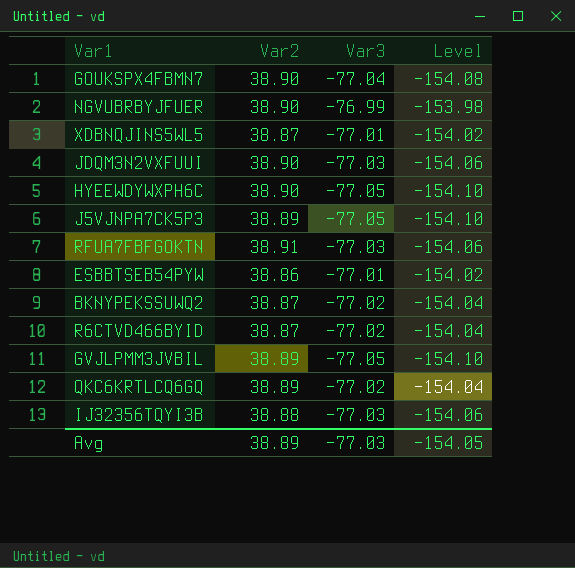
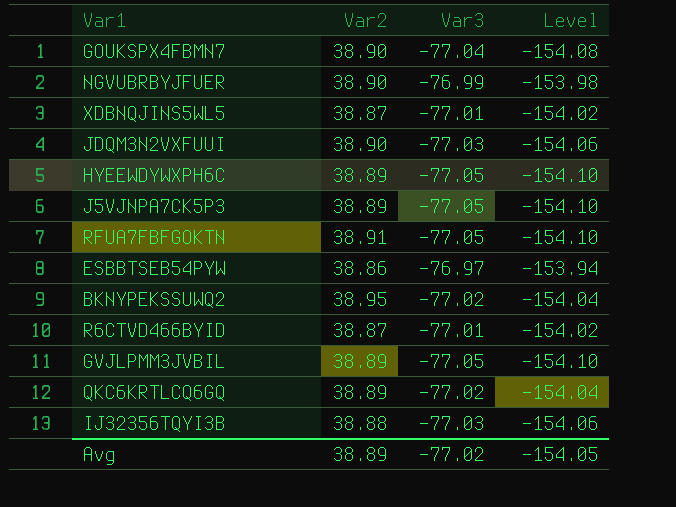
HYEEWDYWXPH6C | Var2: 38.90 -> 38.89
RFUA7FBFGOKTN | Var3: -77.03 -> -77.05
RFUA7FBFGOKTN | Level: -154.06 -> -154.10
ESBBTSEB54PYW | Var3: -77.01 -> -76.97
ESBBTSEB54PYW | Level: -154.02 -> -153.94
BKNYPEKSSUWQ2 | Var2: 38.87 -> 38.95
R6CTVD466BYID | Var3: -77.02 -> -77.01
R6CTVD466BYID | Level: -154.04 -> -154.02
Avg | Var3: -77.03 -> -77.02

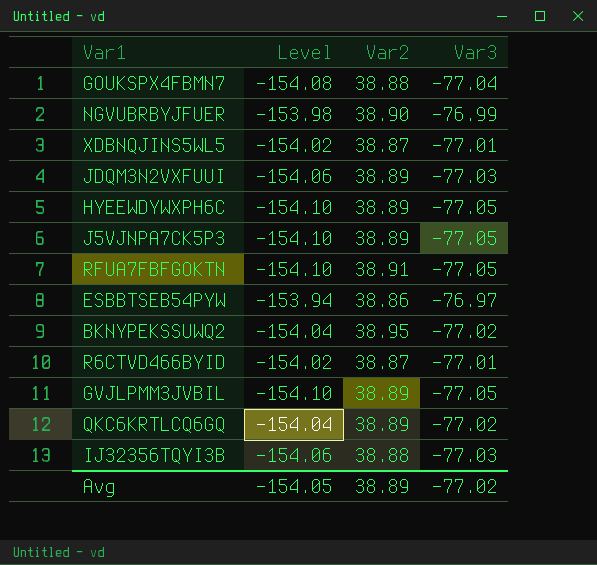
column Level | position: 4 -> 2
GOUKSPX4FBMN7 | Var2: 38.90 -> 38.88
JDQM3N2VXFUUI | Var2: 38.90 -> 38.89

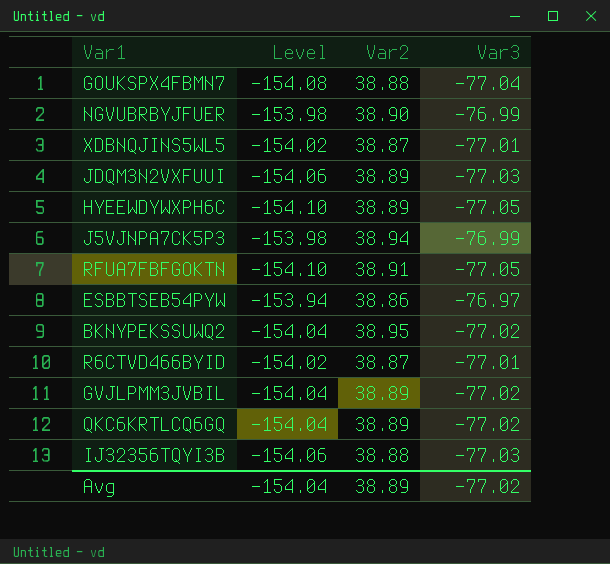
J5VJNPA7CK5P3 | Level: -154.10 -> -153.98
J5VJNPA7CK5P3 | Var2: 38.89 -> 38.94
J5VJNPA7CK5P3 | Var3: -77.05 -> -76.99
GVJLPMM3JVBIL | Level: -154.10 -> -154.04
GVJLPMM3JVBIL | Var3: -77.05 -> -77.02
Avg | Level: -154.05 -> -154.04

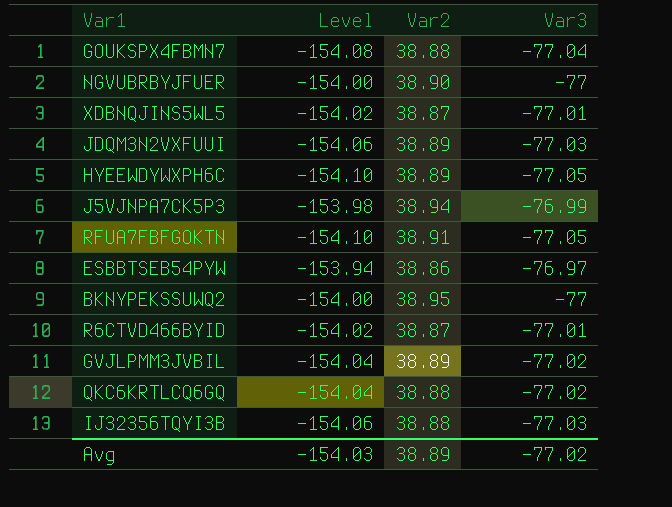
NGVUBRBYJFUER | Level: -153.98 -> -154.00
NGVUBRBYJFUER | Var3: -76.99 -> -77
BKNYPEKSSUWQ2 | Level: -154.04 -> -154.00
BKNYPEKSSUWQ2 | Var3: -77.02 -> -77
QKC6KRTLCQ6GQ | Var2: 38.89 -> 38.88
Avg | Level: -154.04 -> -154.03

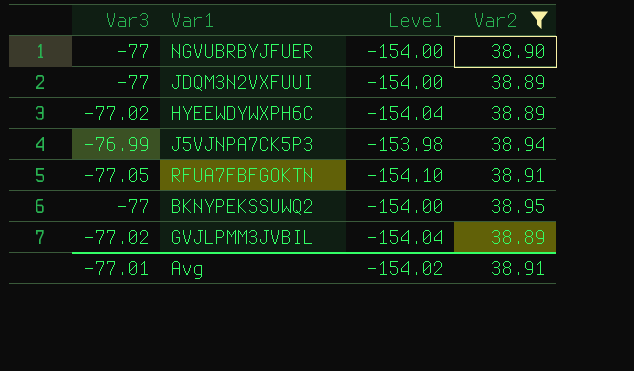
filter: none -> Var2 >= 38.89
column Var3 | position: 4 -> 1
JDQM3N2VXFUUI | Var3: -77.03 -> -77
JDQM3N2VXFUUI | Level: -154.06 -> -154.00
HYEEWDYWXPH6C | Var3: -77.05 -> -77.02
HYEEWDYWXPH6C | Level: -154.10 -> -154.04
Avg | Var3: -77.02 -> -77.01
Avg | Level: -154.03 -> -154.02
Avg | Var2: 38.89 -> 38.91

